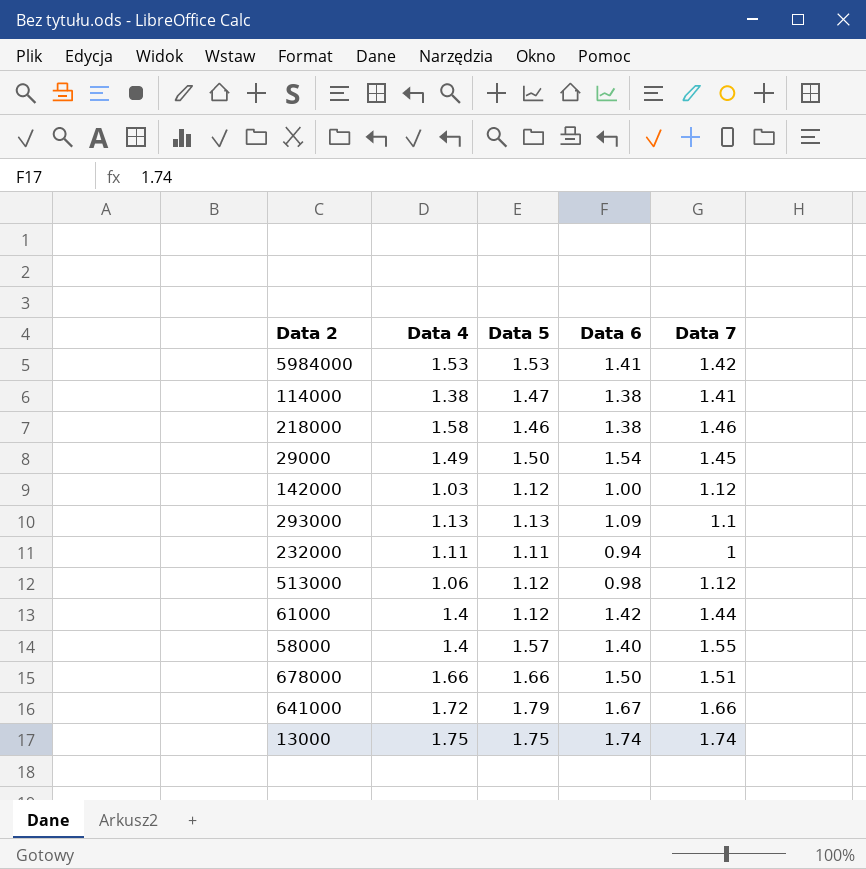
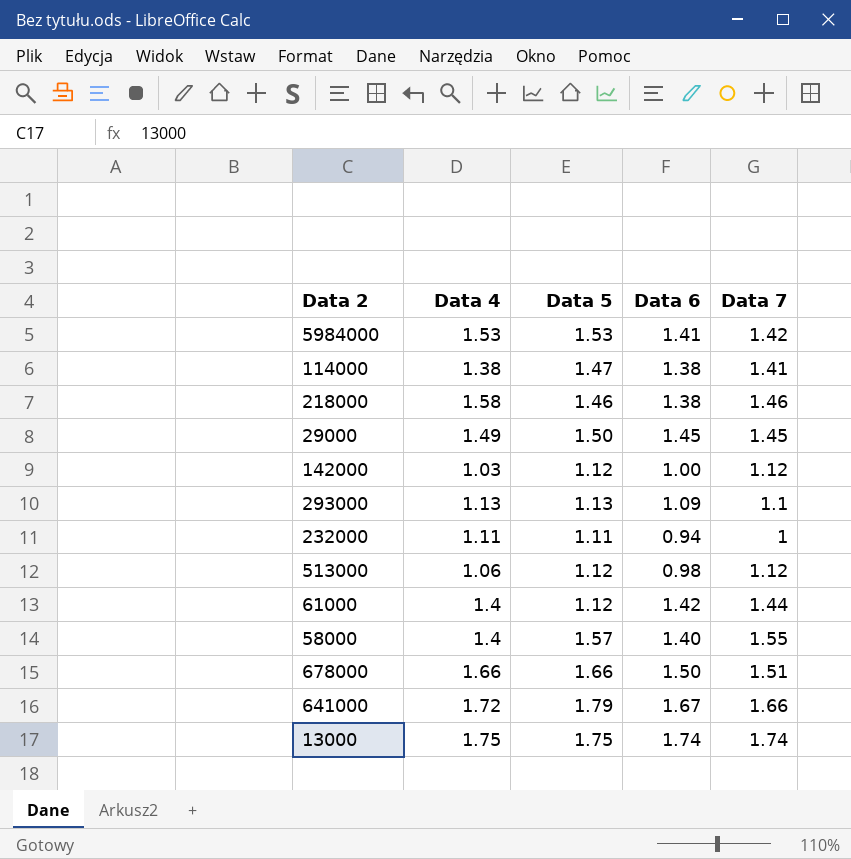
29000 | Data 6: 1.54 -> 1.45

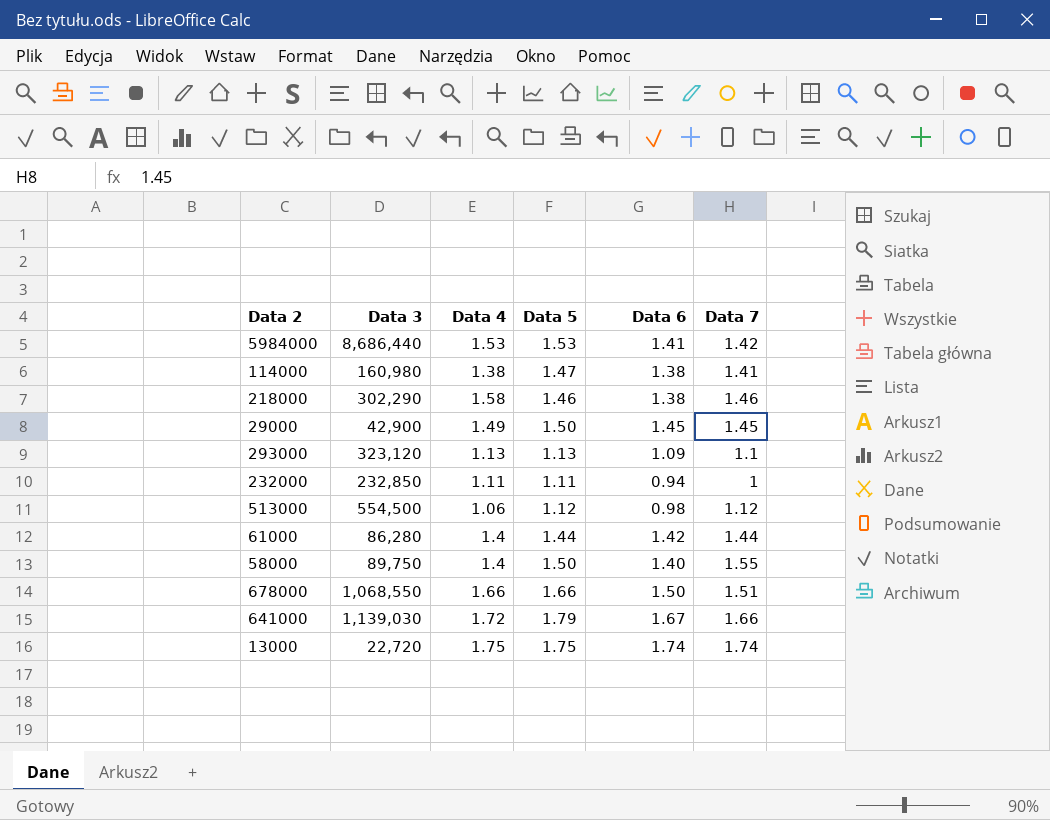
column Data 3 | position: none -> 2
row 142000: 1.03 | 1.12 | 1.00 | 1.12 -> none
61000 | Data 5: 1.12 -> 1.44
58000 | Data 5: 1.57 -> 1.50

